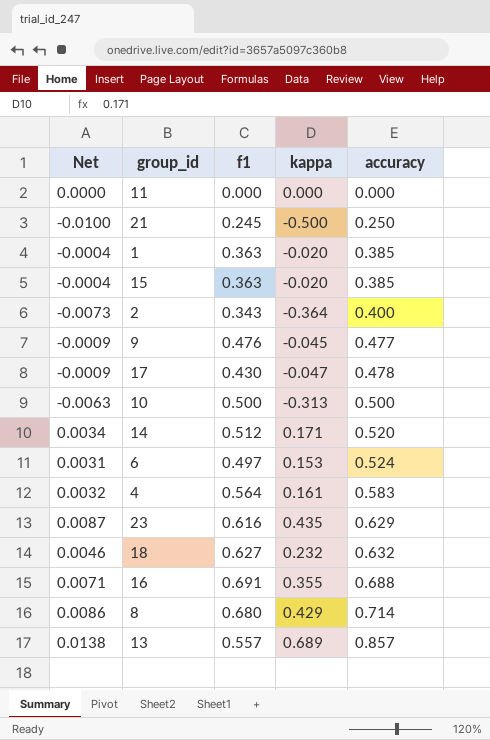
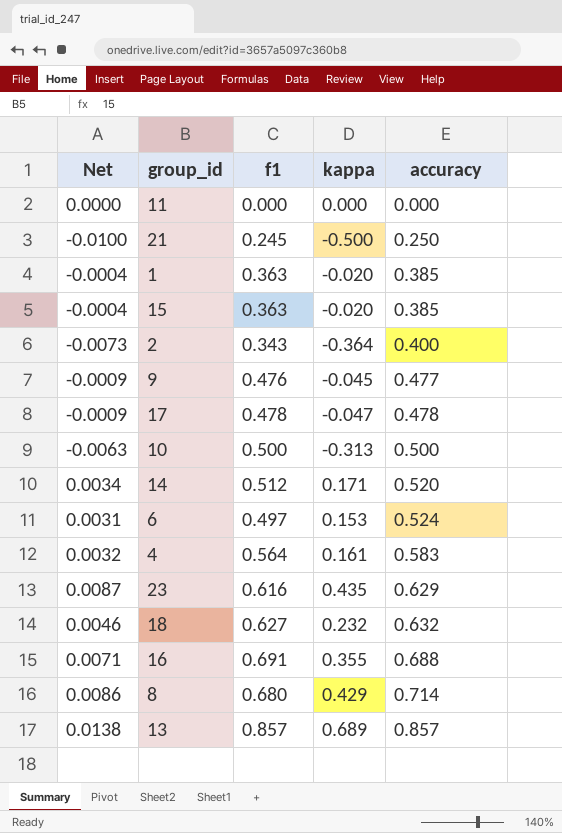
17 | f1: 0.430 -> 0.478
13 | f1: 0.557 -> 0.857

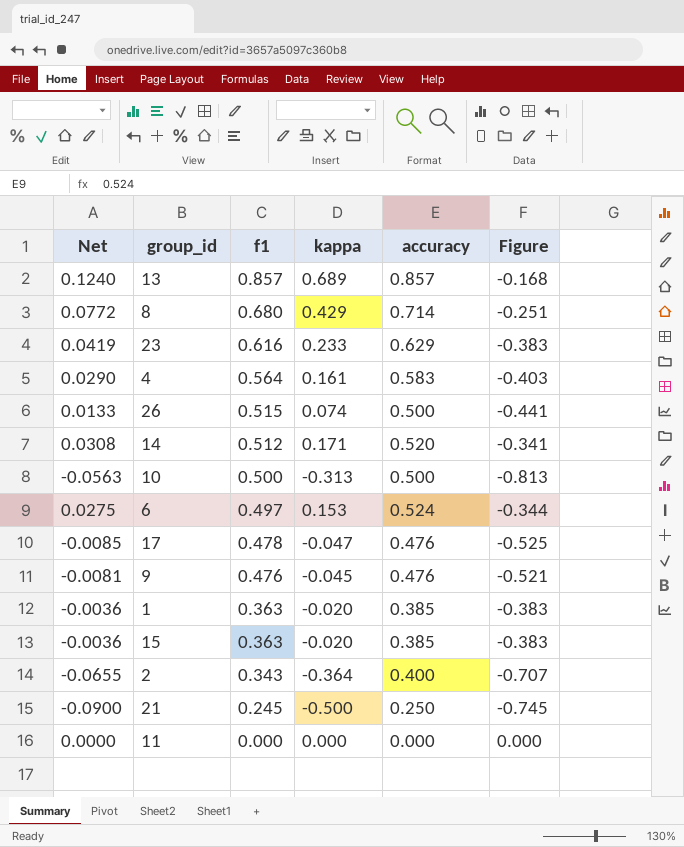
row order: accuracy ascending -> f1 descending
column Net | formula: [kappa] * 0.02 -> [kappa] * 0.18
column Figure | formula: none -> [kappa] - [f1]
row 18: 0.0046 | 0.627 | 0.232 | 0.632 -> none
row 16: 0.0071 | 0.691 | 0.355 | 0.688 -> none
23 | kappa: 0.435 -> 0.233
row 26: none -> 0.0133 | 0.515 | 0.074 | 0.500 | -0.441
17 | accuracy: 0.478 -> 0.476
9 | accuracy: 0.477 -> 0.476

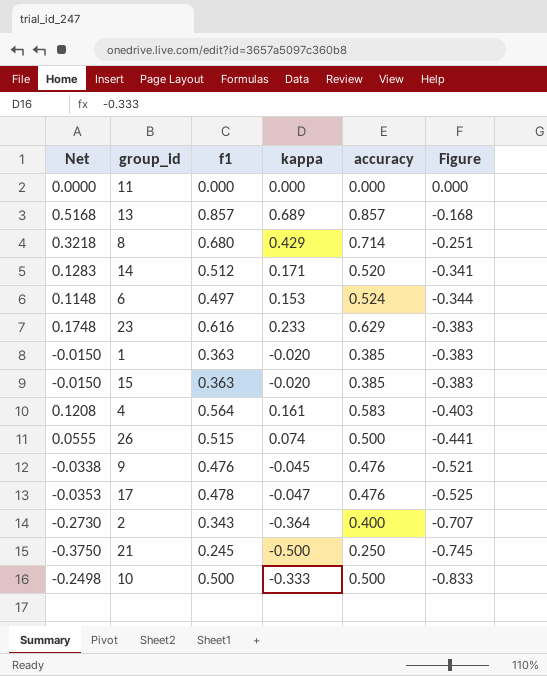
row order: f1 descending -> Figure descending
column Net | formula: [kappa] * 0.18 -> [kappa] * 0.75
10 | kappa: -0.313 -> -0.333
10 | Figure: -0.813 -> -0.833

